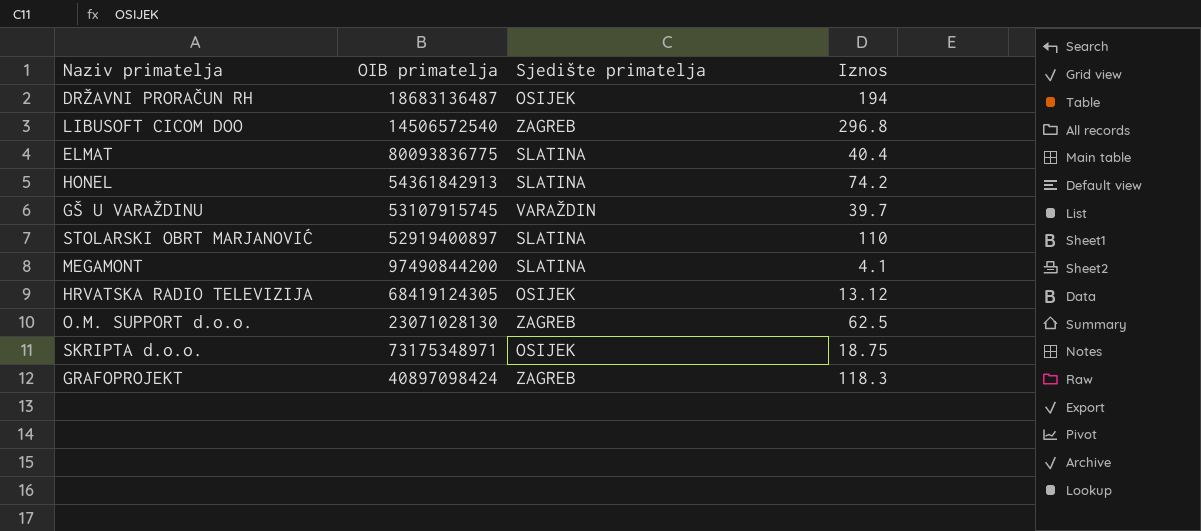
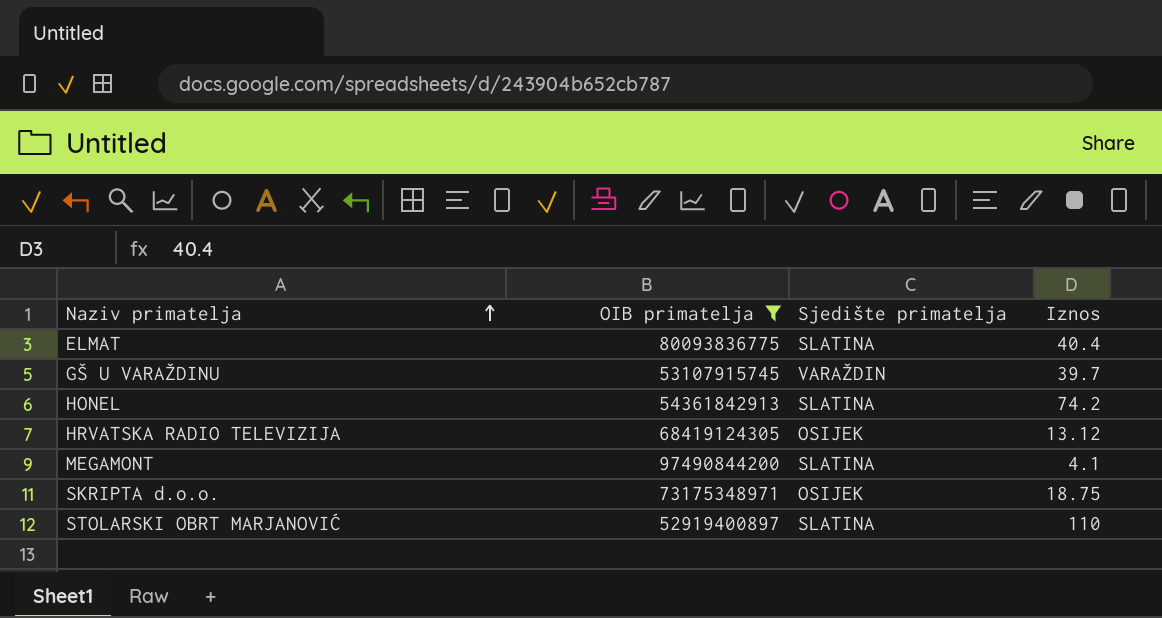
filter: none -> OIB primatelja >= 52919400897
row order: none -> Naziv primatelja ascending

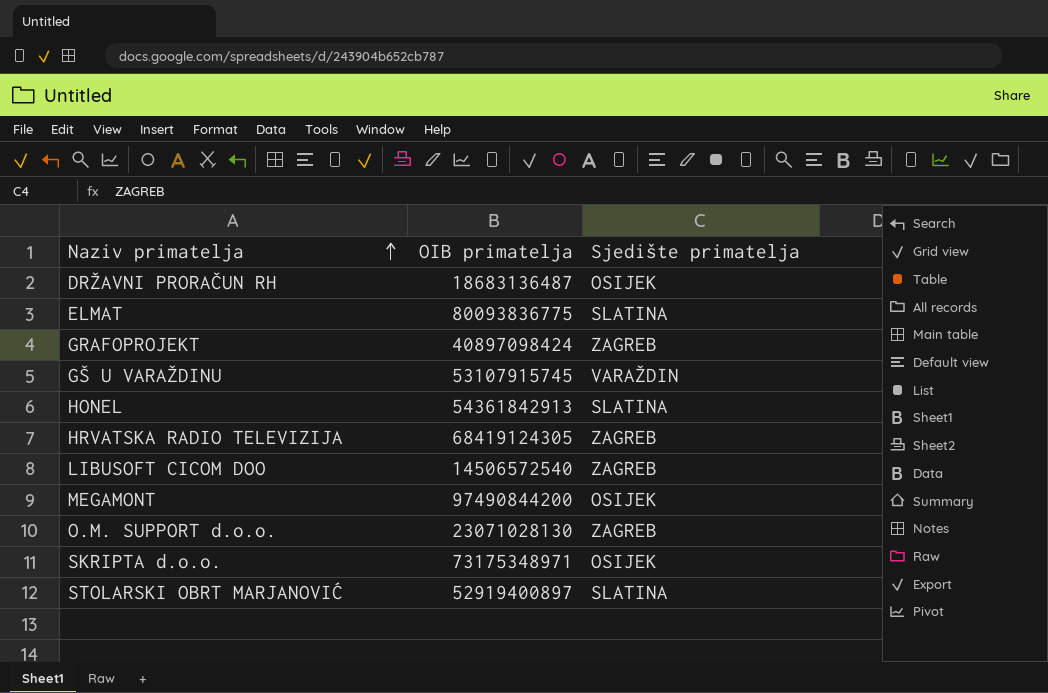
filter: OIB primatelja >= 52919400897 -> none
column Iznos | position: 4 -> none
HRVATSKA RADIO TELEVIZIJA | Sjedište primatelja: OSIJEK -> ZAGREB
MEGAMONT | Sjedište primatelja: SLATINA -> OSIJEK

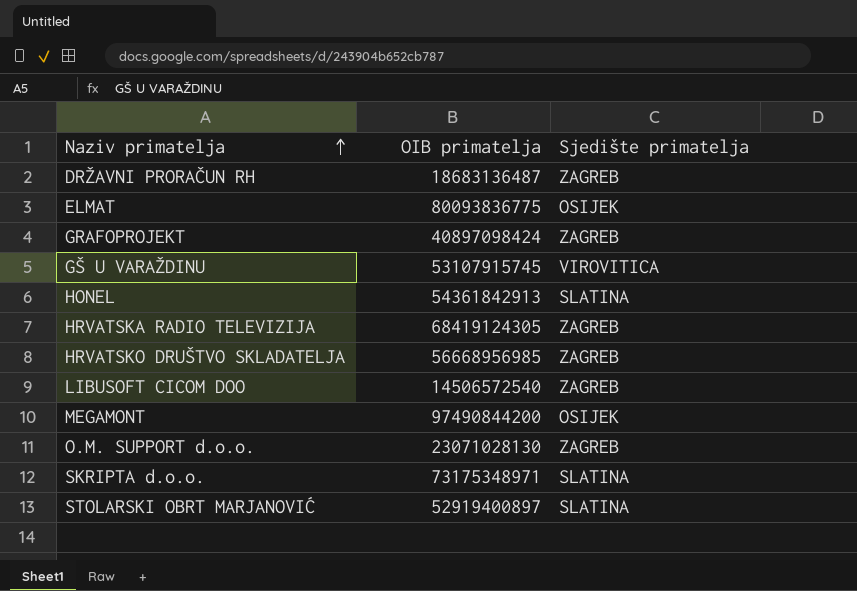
DRŽAVNI PRORAČUN RH | Sjedište primatelja: OSIJEK -> ZAGREB
ELMAT | Sjedište primatelja: SLATINA -> OSIJEK
GŠ U VARAŽDINU | Sjedište primatelja: VARAŽDIN -> VIROVITICA
row HRVATSKO DRUŠTVO SKLADATELJA: none -> 56668956985 | ZAGREB
SKRIPTA d.o.o. | Sjedište primatelja: OSIJEK -> SLATINA

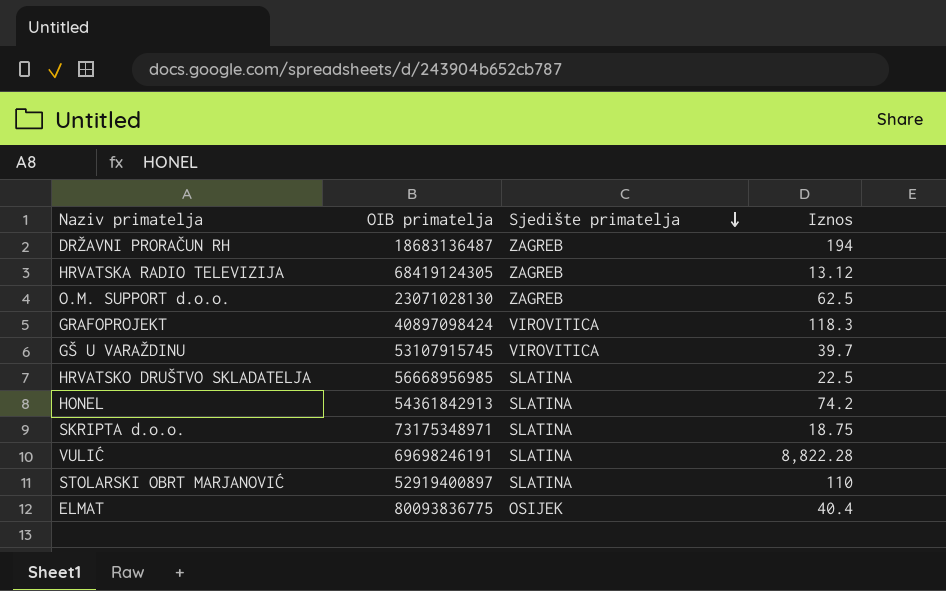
row order: Naziv primatelja ascending -> Sjedište primatelja descending
column Iznos | position: none -> 4
row LIBUSOFT CICOM DOO: 14506572540 | ZAGREB -> none
row MEGAMONT: 97490844200 | OSIJEK -> none
GRAFOPROJEKT | Sjedište primatelja: ZAGREB -> VIROVITICA
HRVATSKO DRUŠTVO SKLADATELJA | Sjedište primatelja: ZAGREB -> SLATINA
row VULIĆ: none -> 69698246191 | SLATINA | 8,822.28

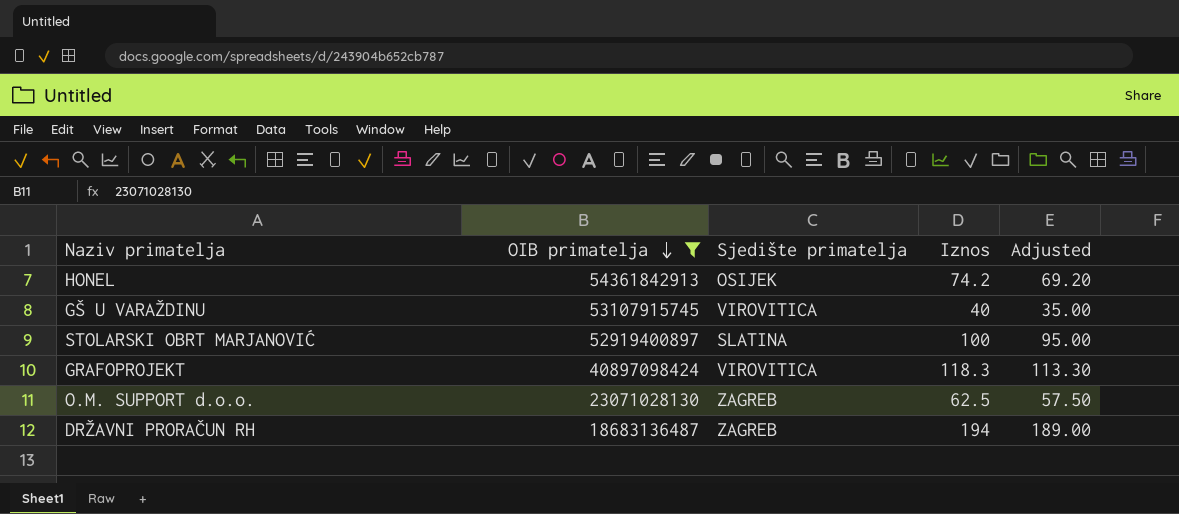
filter: none -> OIB primatelja <= 54361842913
row order: Sjedište primatelja descending -> OIB primatelja descending
column Adjusted | formula: none -> [Iznos] - 5
HONEL | Sjedište primatelja: SLATINA -> OSIJEK
GŠ U VARAŽDINU | Iznos: 39.7 -> 40
STOLARSKI OBRT MARJANOVIĆ | Iznos: 110 -> 100

